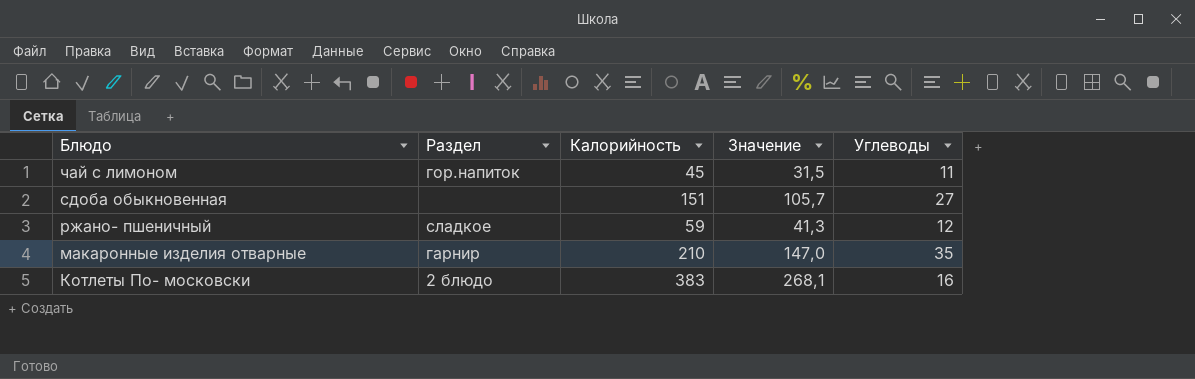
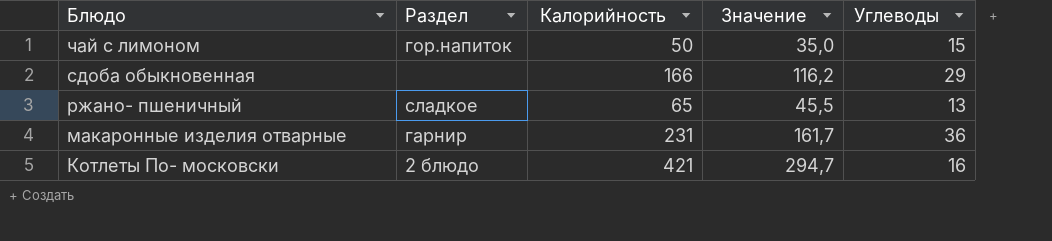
чай с лимоном | Калорийность: 45 -> 50
чай с лимоном | Значение: 31,5 -> 35,0
чай с лимоном | Углеводы: 11 -> 15
сдоба обыкновенная | Калорийность: 151 -> 166
сдоба обыкновенная | Значение: 105,7 -> 116,2
сдоба обыкновенная | Углеводы: 27 -> 29
ржано- пшеничный | Калорийность: 59 -> 65
ржано- пшеничный | Значение: 41,3 -> 45,5
ржано- пшеничный | Углеводы: 12 -> 13
макаронные изделия отварные | Калорийность: 210 -> 231
макаронные изделия отварные | Значение: 147,0 -> 161,7
макаронные изделия отварные | Углеводы: 35 -> 36
Котлеты По- московски | Калорийность: 383 -> 421
Котлеты По- московски | Значение: 268,1 -> 294,7

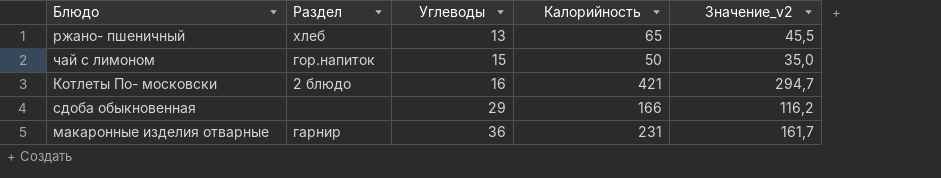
row order: Блюдо descending -> Углеводы ascending
column Углеводы | position: 5 -> 3
column name: Значение -> Значение_v2
ржано- пшеничный | Раздел: сладкое -> хлеб

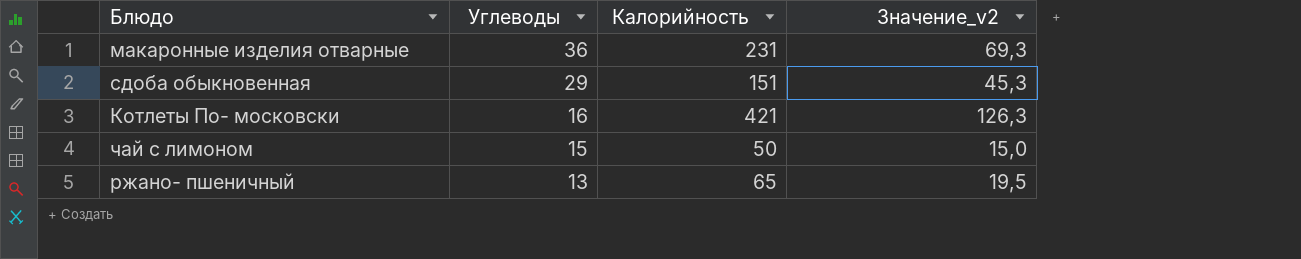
row order: Углеводы ascending -> Углеводы descending
column Раздел | position: 2 -> none
column Значение_v2 | formula: [Калорийность] * 0,7 -> [Калорийность] * 0,3
сдоба обыкновенная | Калорийность: 166 -> 151

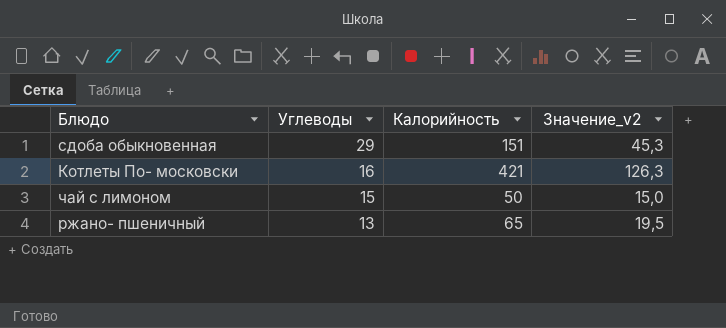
row макаронные изделия отварные: 36 | 231 | 69,3 -> none

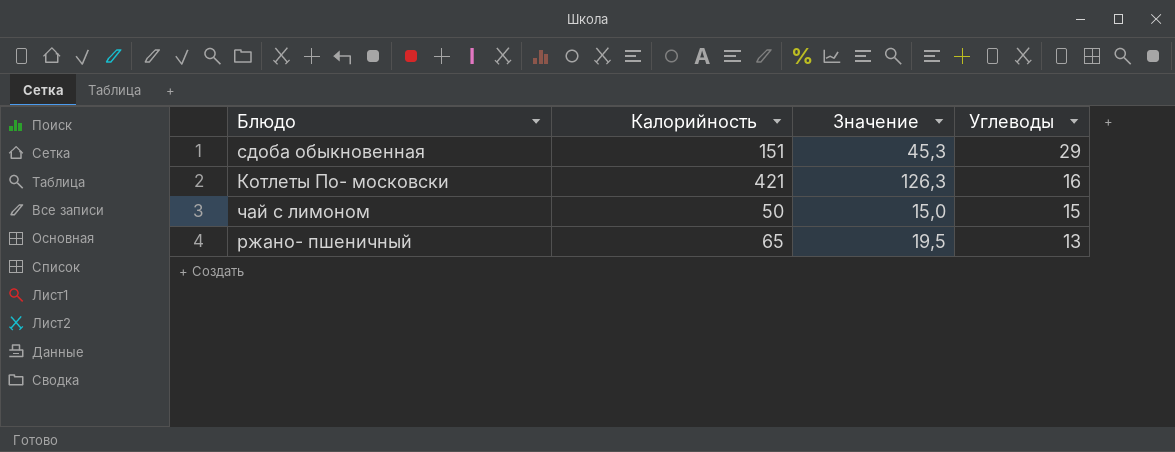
column name: Значение_v2 -> Значение
column Углеводы | position: 2 -> 4

